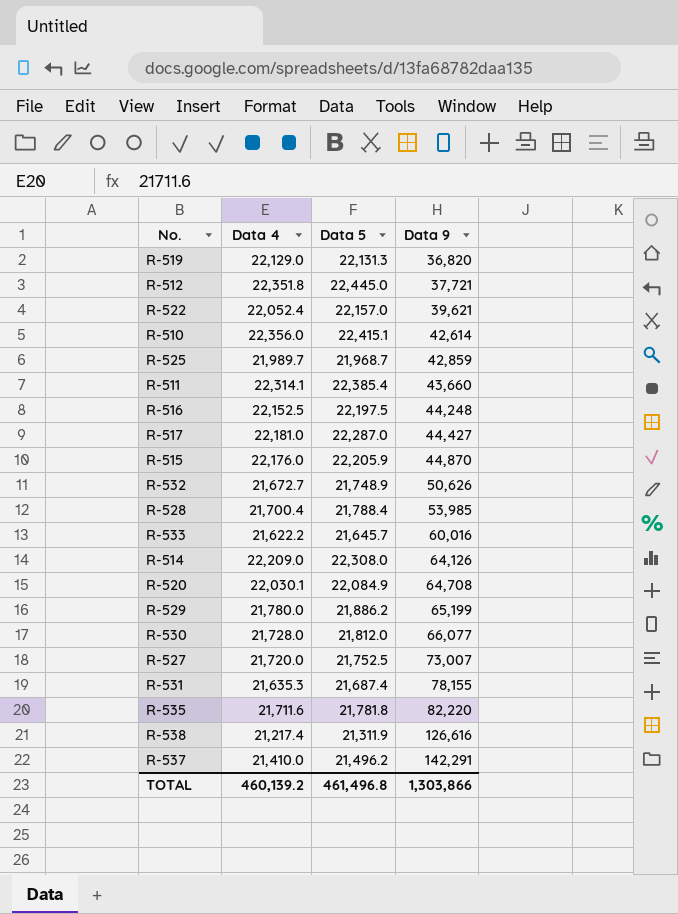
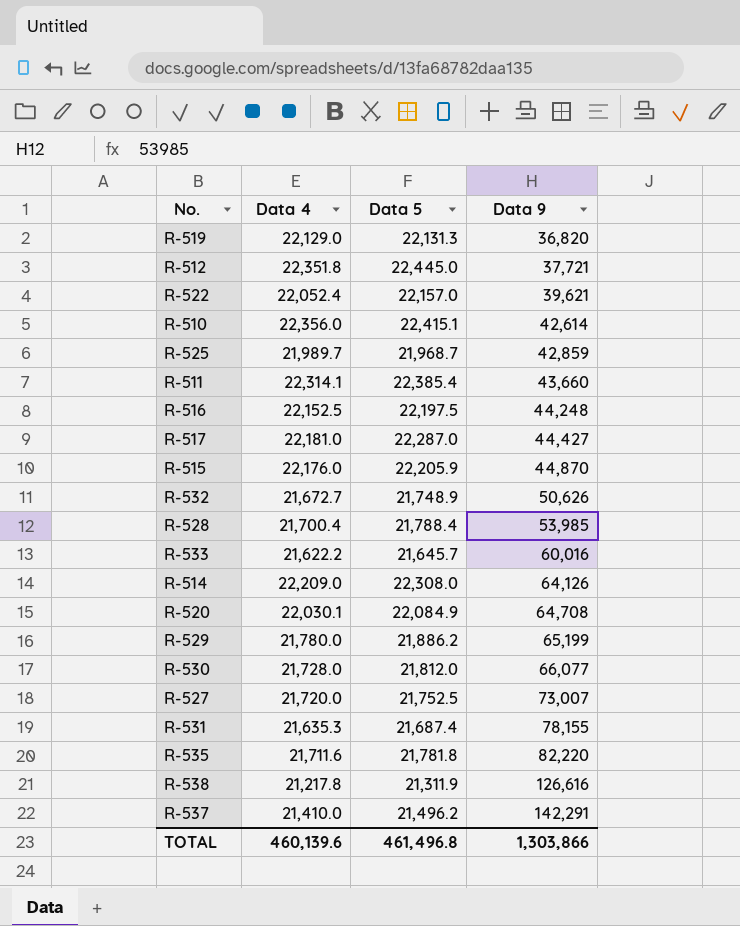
R-538 | Data 4: 21,217.4 -> 21,217.8
TOTAL | Data 4: 460,139.2 -> 460,139.6

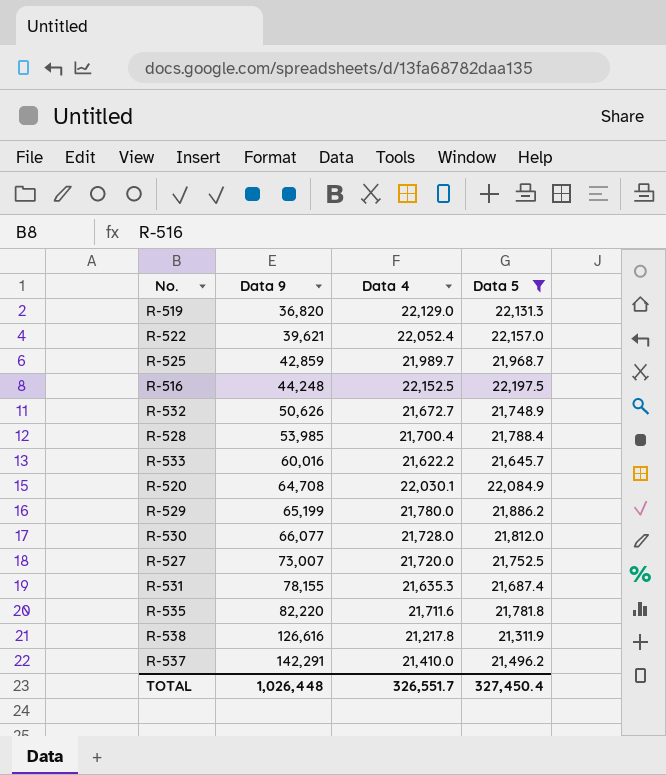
filter: none -> Data 5 <= 22,197.5
column Data 9 | position: 4 -> 2
TOTAL | Data 9: 1,303,866 -> 1,026,448
TOTAL | Data 4: 460,139.6 -> 326,551.7
TOTAL | Data 5: 461,496.8 -> 327,450.4

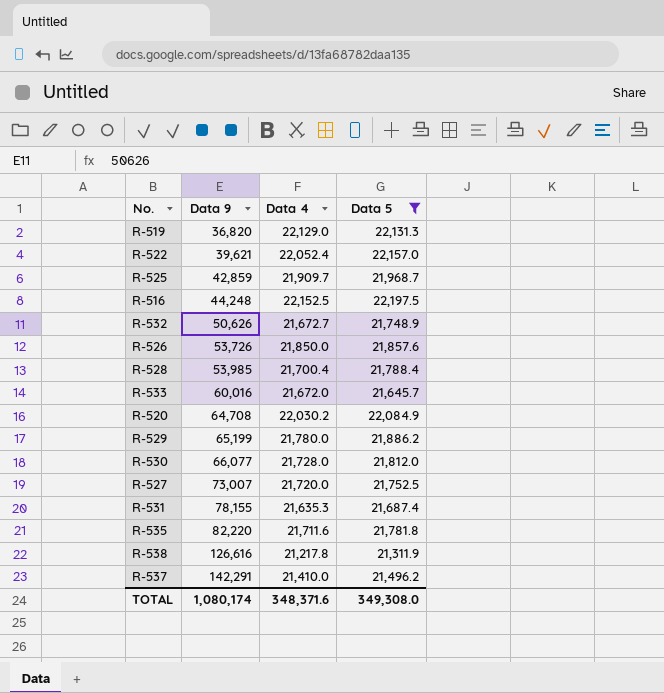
R-525 | Data 4: 21,989.7 -> 21,909.7
row R-526: none -> 53,726 | 21,850.0 | 21,857.6
R-533 | Data 4: 21,622.2 -> 21,672.0
R-520 | Data 4: 22,030.1 -> 22,030.2
TOTAL | Data 9: 1,026,448 -> 1,080,174
TOTAL | Data 4: 326,551.7 -> 348,371.6
TOTAL | Data 5: 327,450.4 -> 349,308.0

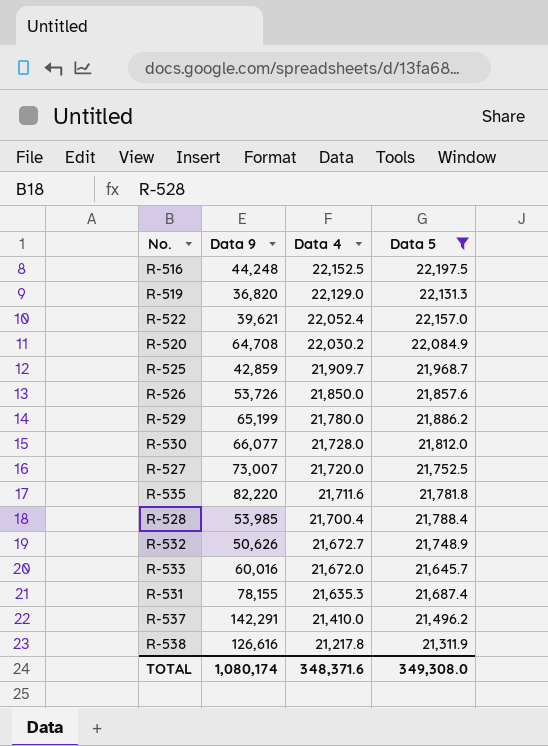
row order: Data 9 ascending -> Data 4 descending

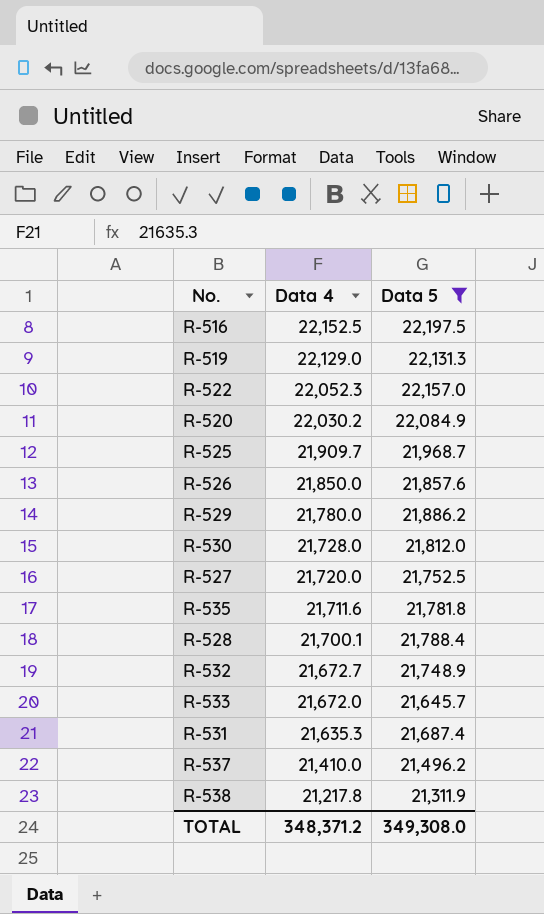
column Data 9 | position: 2 -> none
R-522 | Data 4: 22,052.4 -> 22,052.3
R-528 | Data 4: 21,700.4 -> 21,700.1
TOTAL | Data 4: 348,371.6 -> 348,371.2

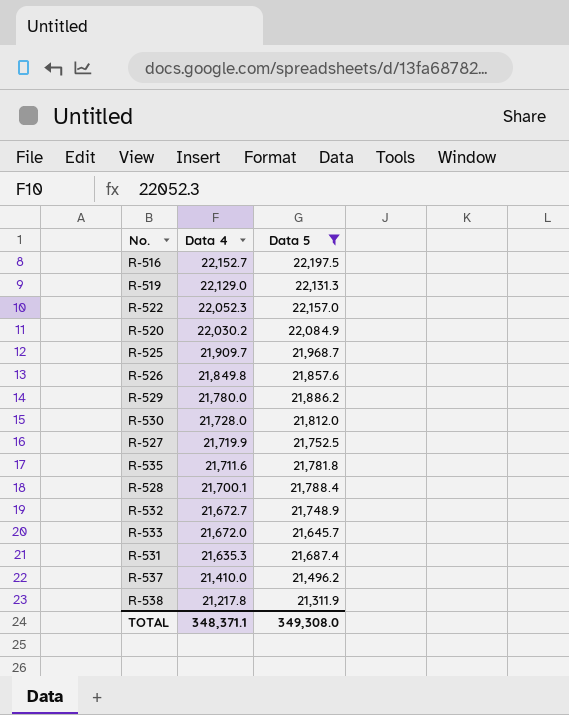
R-516 | Data 4: 22,152.5 -> 22,152.7
R-526 | Data 4: 21,850.0 -> 21,849.8
R-527 | Data 4: 21,720.0 -> 21,719.9
TOTAL | Data 4: 348,371.2 -> 348,371.1

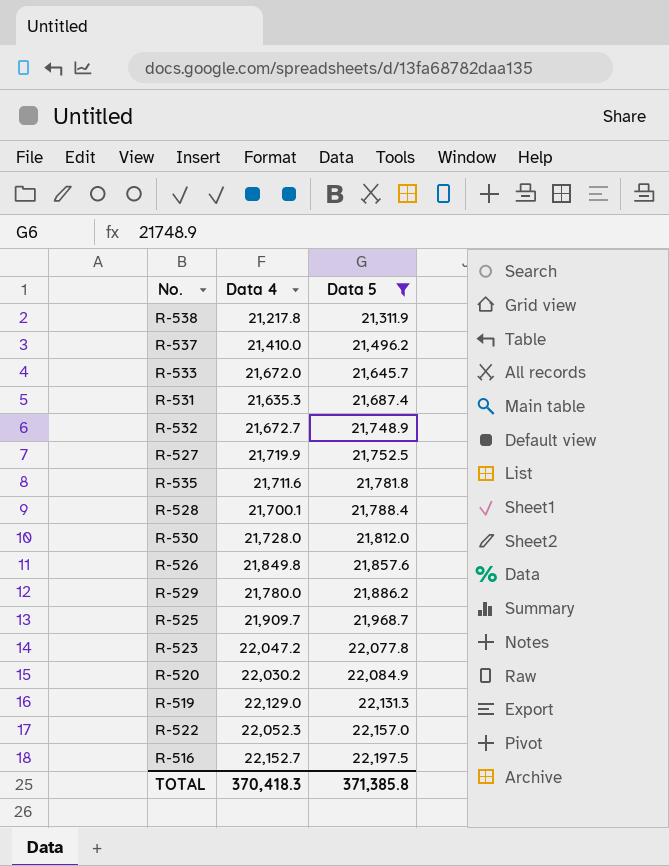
row order: Data 4 descending -> Data 5 ascending
row R-523: none -> 22,047.2 | 22,077.8
TOTAL | Data 4: 348,371.1 -> 370,418.3
TOTAL | Data 5: 349,308.0 -> 371,385.8

